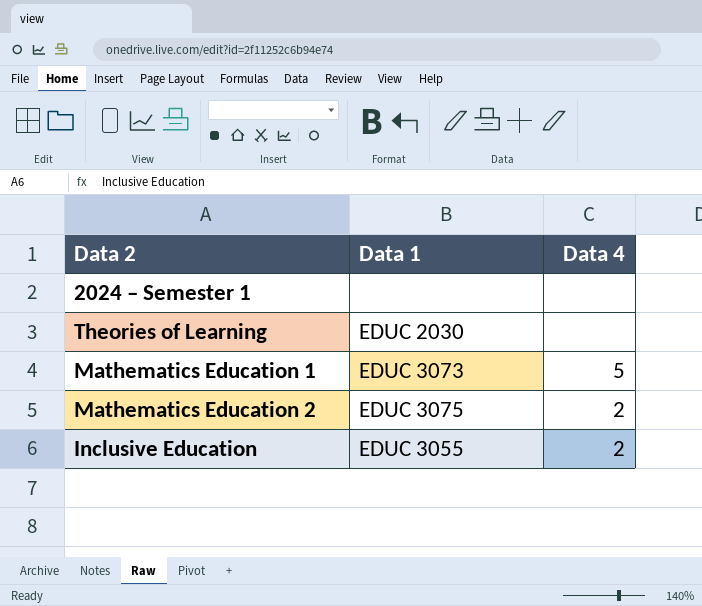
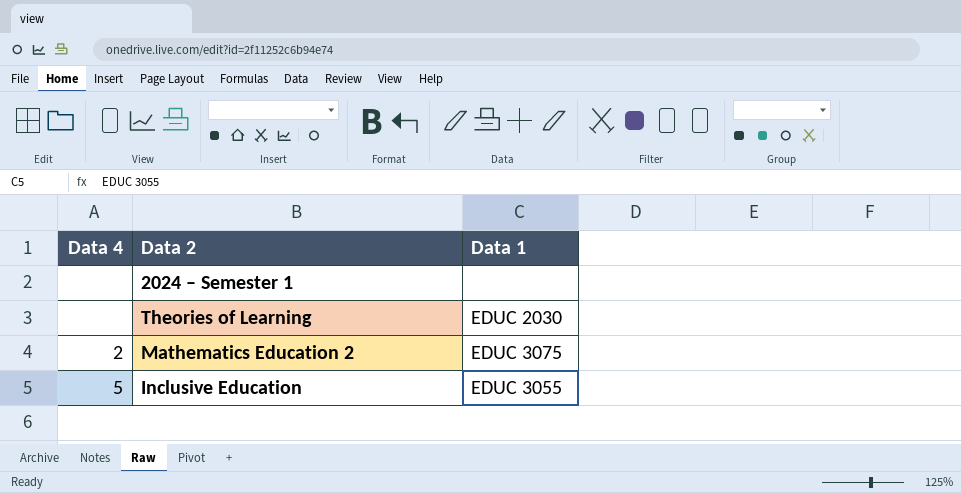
column Data 4 | position: 3 -> 1
row Mathematics Education 1: EDUC 3073 | 5 -> none
Inclusive Education | Data 4: 2 -> 5

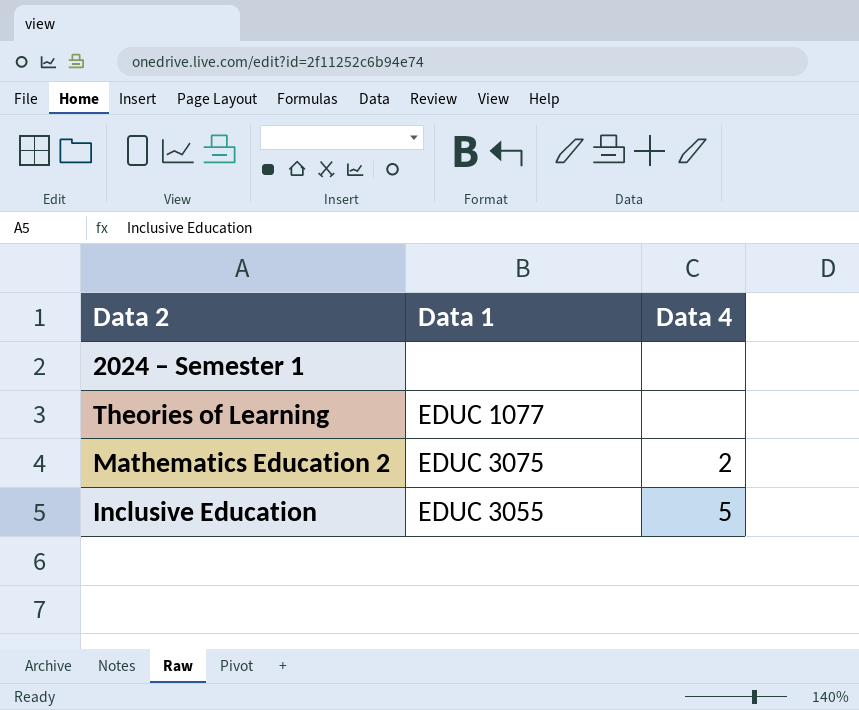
column Data 4 | position: 1 -> 3
Theories of Learning | Data 1: EDUC 2030 -> EDUC 1077

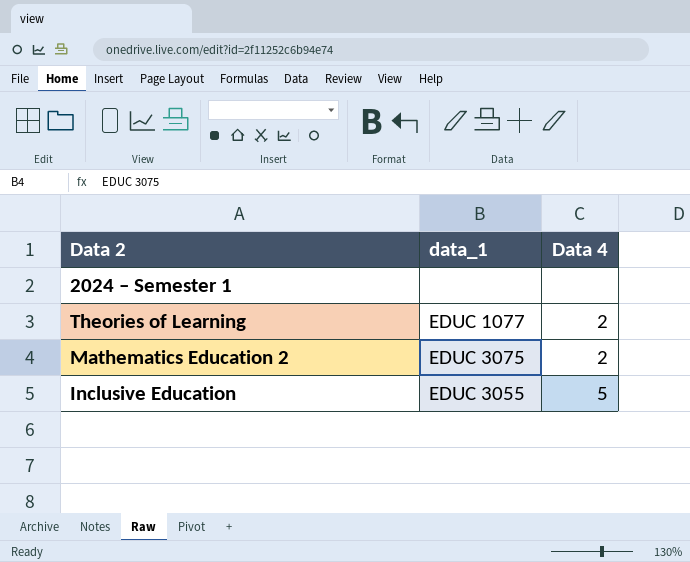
column name: Data 1 -> data_1
Theories of Learning | Data 4: none -> 2

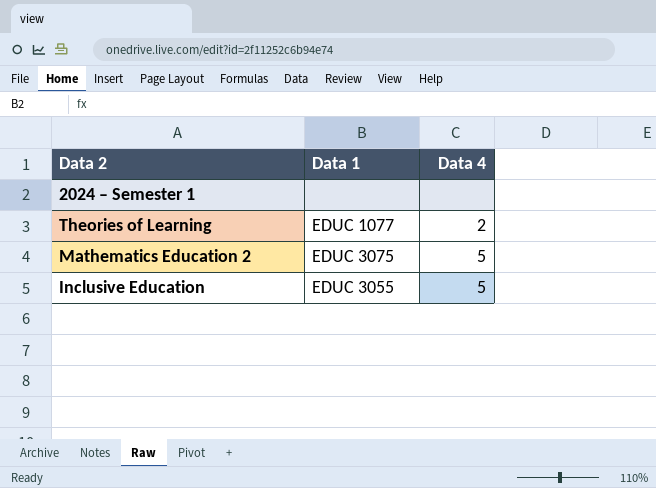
column name: data_1 -> Data 1
Mathematics Education 2 | Data 4: 2 -> 5

